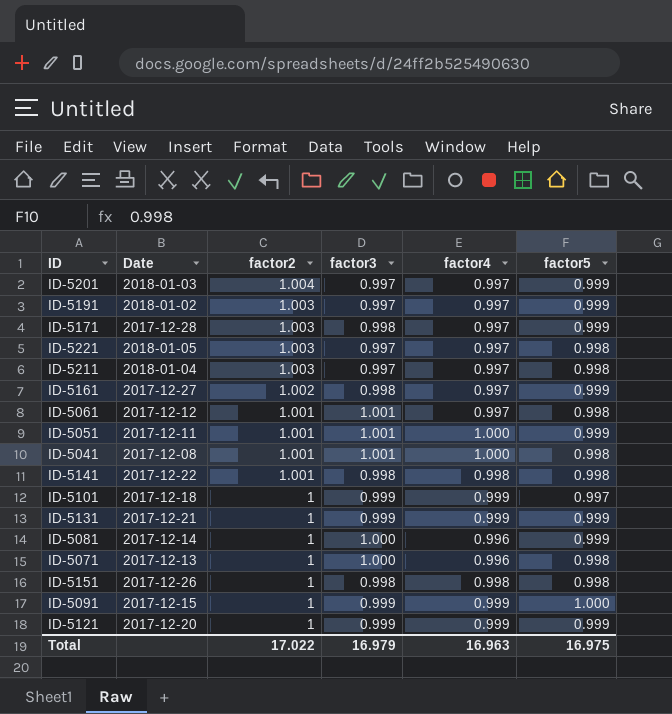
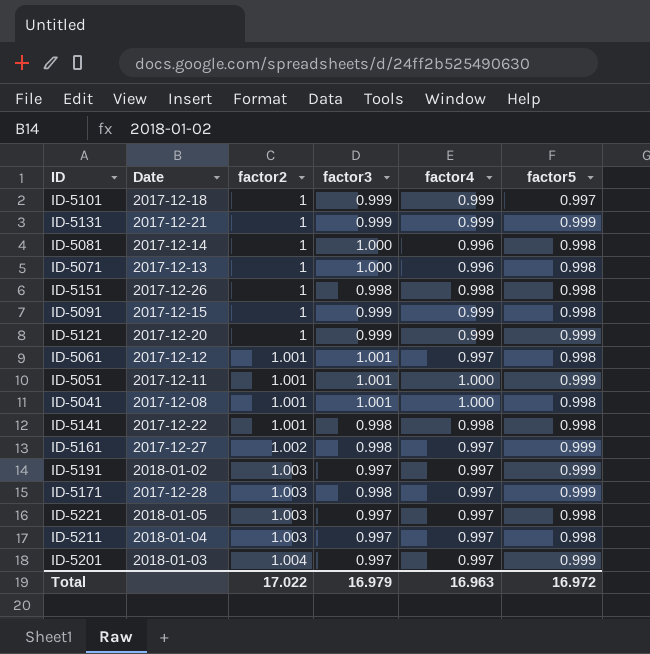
row order: factor2 descending -> factor2 ascending
ID-5081 | factor5: 0.999 -> 0.998
ID-5091 | factor5: 1.000 -> 0.998
Total | factor5: 16.975 -> 16.972

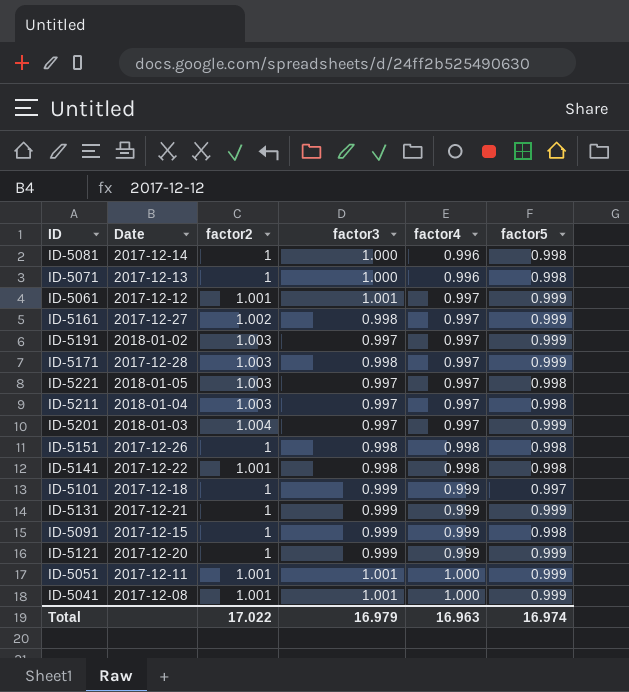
row order: factor2 ascending -> factor4 ascending
ID-5061 | factor5: 0.998 -> 0.999
ID-5041 | factor5: 0.998 -> 0.999
Total | factor5: 16.972 -> 16.974

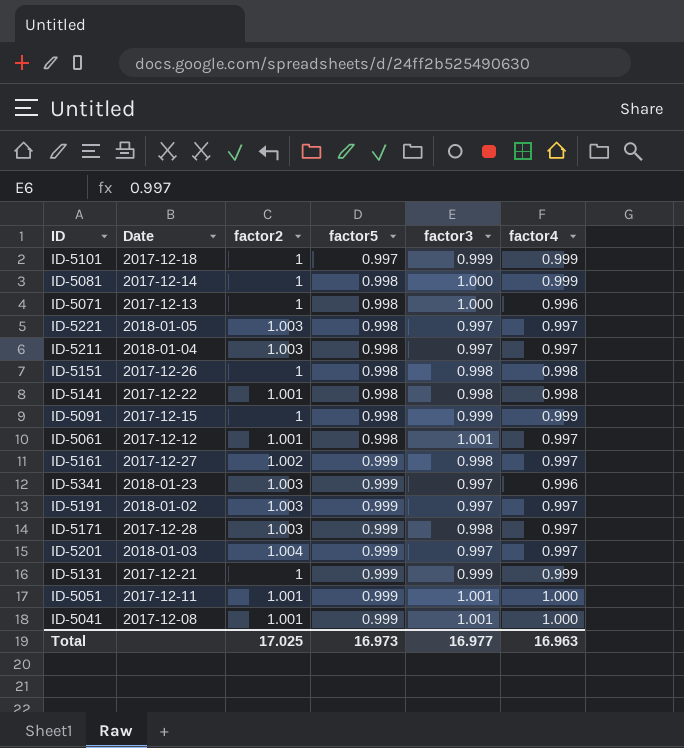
row order: factor4 ascending -> factor5 ascending
column factor5 | position: 6 -> 4
row ID-5121: 2017-12-20 | 1 | 0.999 | 0.999 | 0.999 -> none
ID-5081 | factor4: 0.996 -> 0.999
ID-5061 | factor5: 0.999 -> 0.998
row ID-5341: none -> 2018-01-23 | 1.003 | 0.999 | 0.997 | 0.996
Total | factor2: 17.022 -> 17.025
Total | factor5: 16.974 -> 16.973
Total | factor3: 16.979 -> 16.977

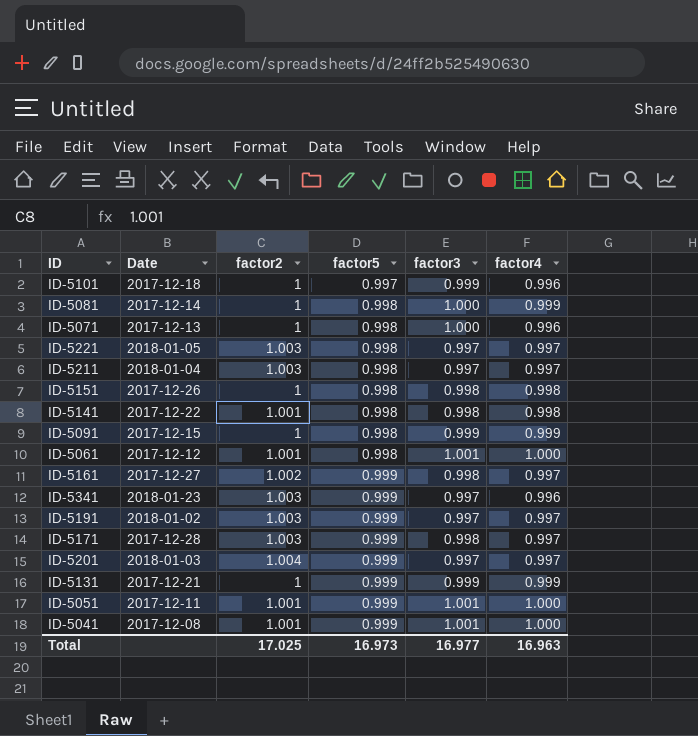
ID-5101 | factor4: 0.999 -> 0.996
ID-5061 | factor4: 0.997 -> 1.000

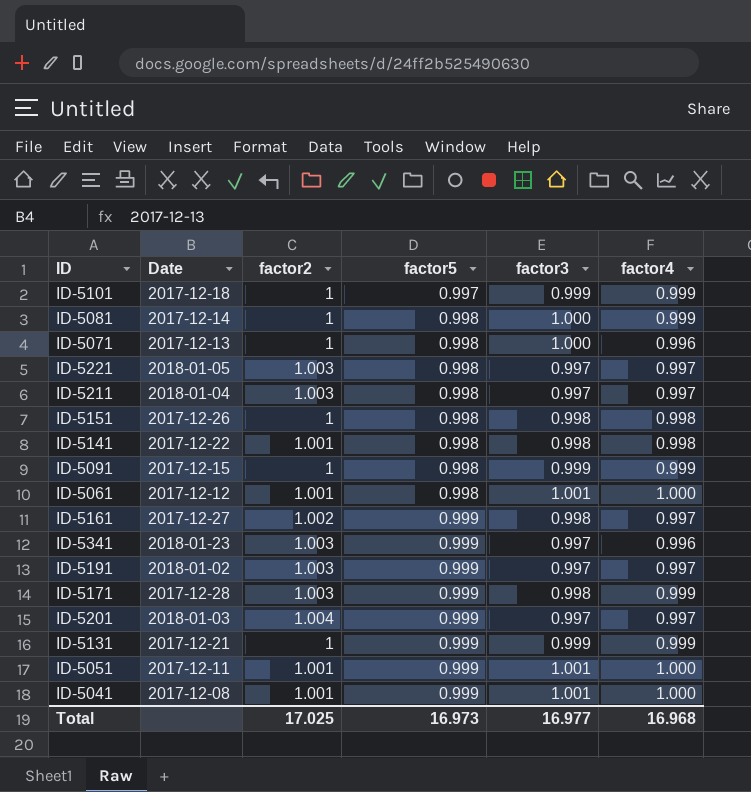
ID-5101 | factor4: 0.996 -> 0.999
ID-5171 | factor4: 0.997 -> 0.999
Total | factor4: 16.963 -> 16.968

